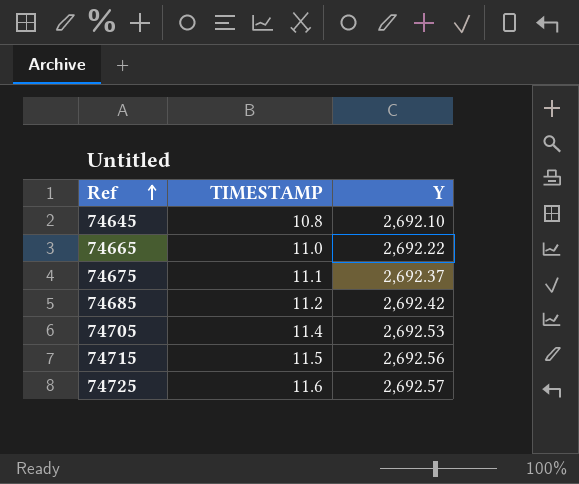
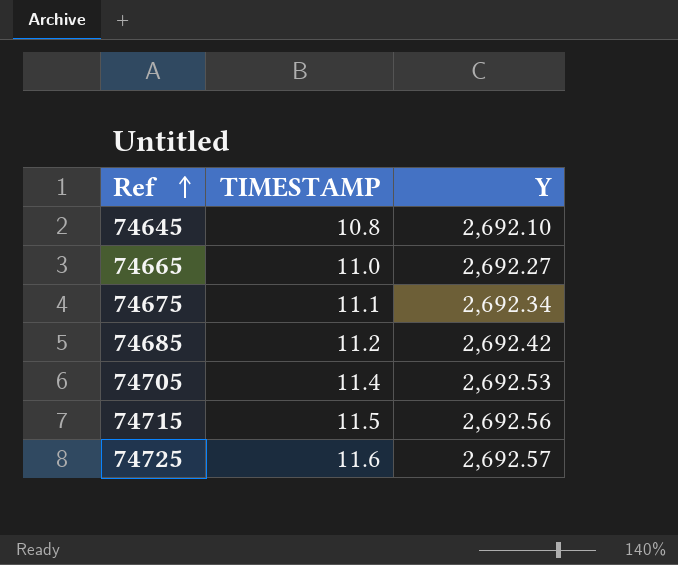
74665 | Y: 2,692.22 -> 2,692.27
74675 | Y: 2,692.37 -> 2,692.34

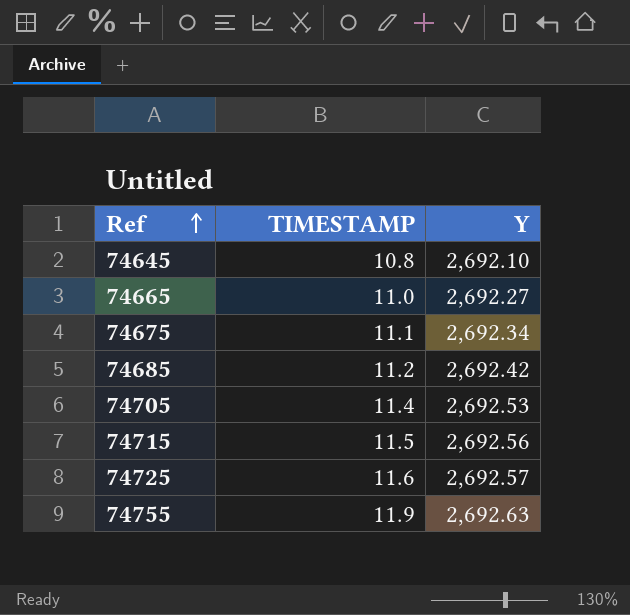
row 74755: none -> 11.9 | 2,692.63

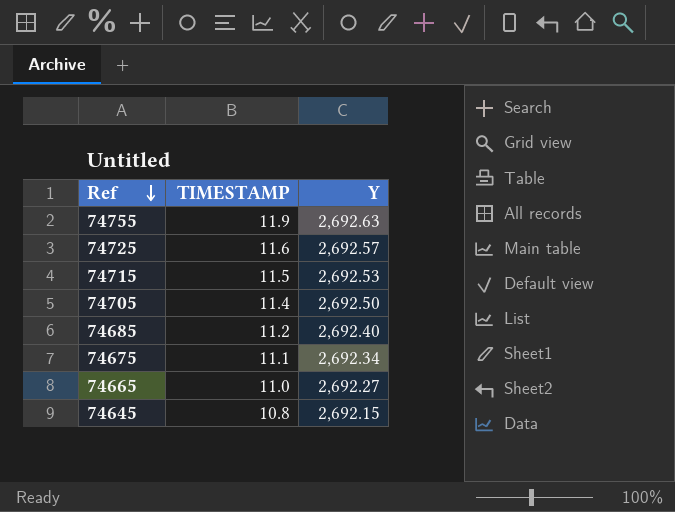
row order: Ref ascending -> Ref descending
74715 | Y: 2,692.56 -> 2,692.53
74705 | Y: 2,692.53 -> 2,692.50
74685 | Y: 2,692.42 -> 2,692.40
74645 | Y: 2,692.10 -> 2,692.15

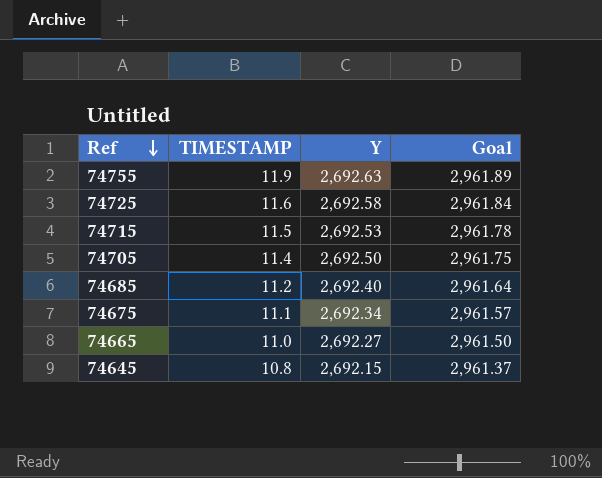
column Goal | formula: none -> [Y] * 1.1
74725 | Y: 2,692.57 -> 2,692.58

